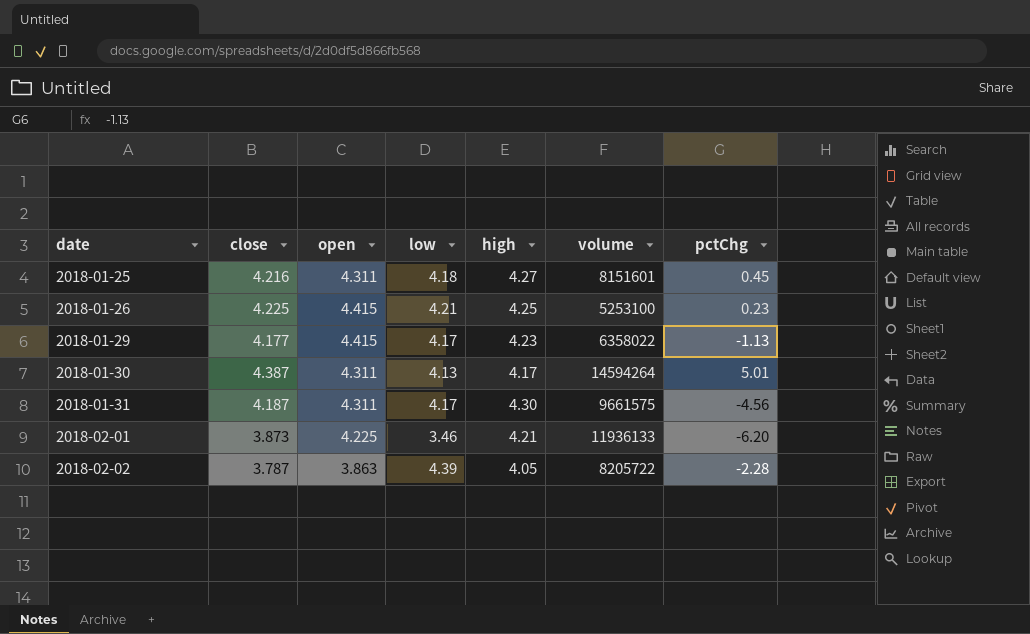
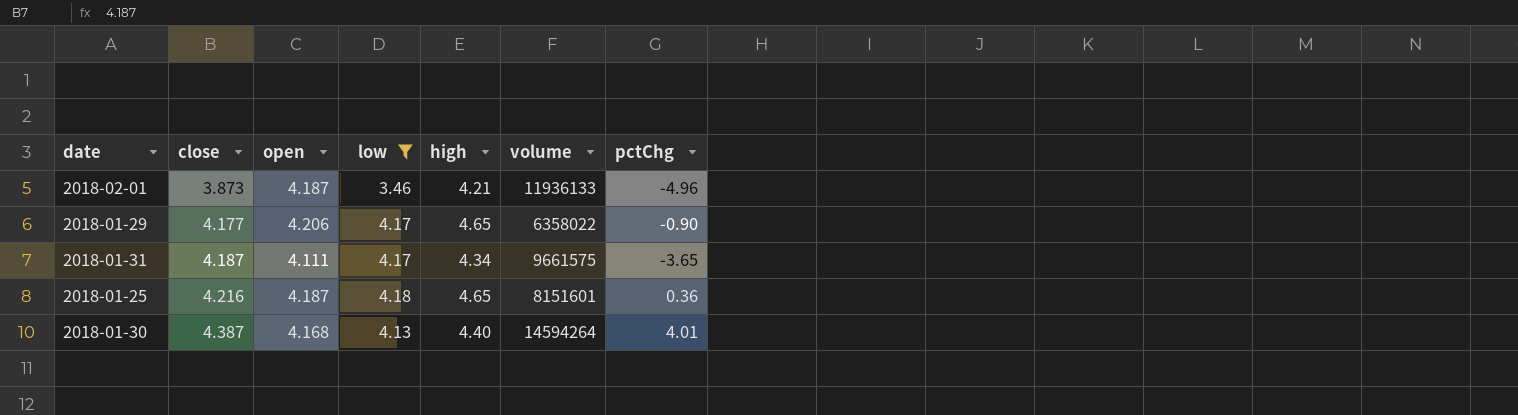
filter: none -> low <= 4.18
row order: date ascending -> close ascending
2018-02-01 | open: 4.225 -> 4.187
2018-02-01 | pctChg: -6.20 -> -4.96
2018-01-29 | open: 4.415 -> 4.206
2018-01-29 | high: 4.23 -> 4.65
2018-01-29 | pctChg: -1.13 -> -0.90
2018-01-31 | open: 4.311 -> 4.111
2018-01-31 | high: 4.30 -> 4.34
2018-01-31 | pctChg: -4.56 -> -3.65
2018-01-25 | open: 4.311 -> 4.187
2018-01-25 | high: 4.27 -> 4.65
2018-01-25 | pctChg: 0.45 -> 0.36
2018-01-30 | open: 4.311 -> 4.168
2018-01-30 | high: 4.17 -> 4.40
2018-01-30 | pctChg: 5.01 -> 4.01

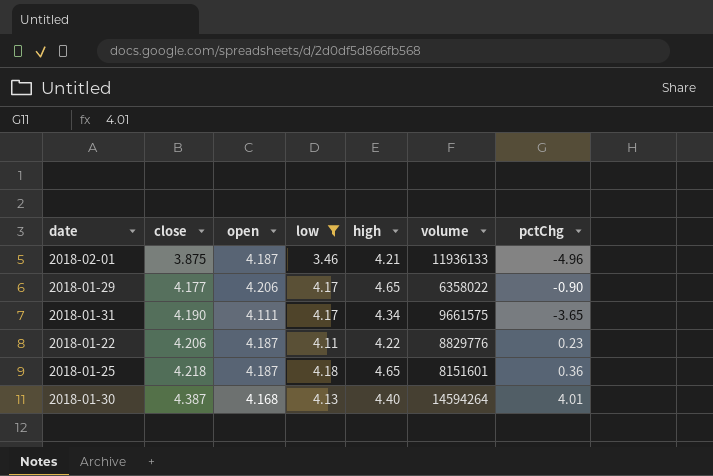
2018-02-01 | close: 3.873 -> 3.875
2018-01-31 | close: 4.187 -> 4.190
row 2018-01-22: none -> 4.206 | 4.187 | 4.11 | 4.22 | 8829776 | 0.23
2018-01-25 | close: 4.216 -> 4.218

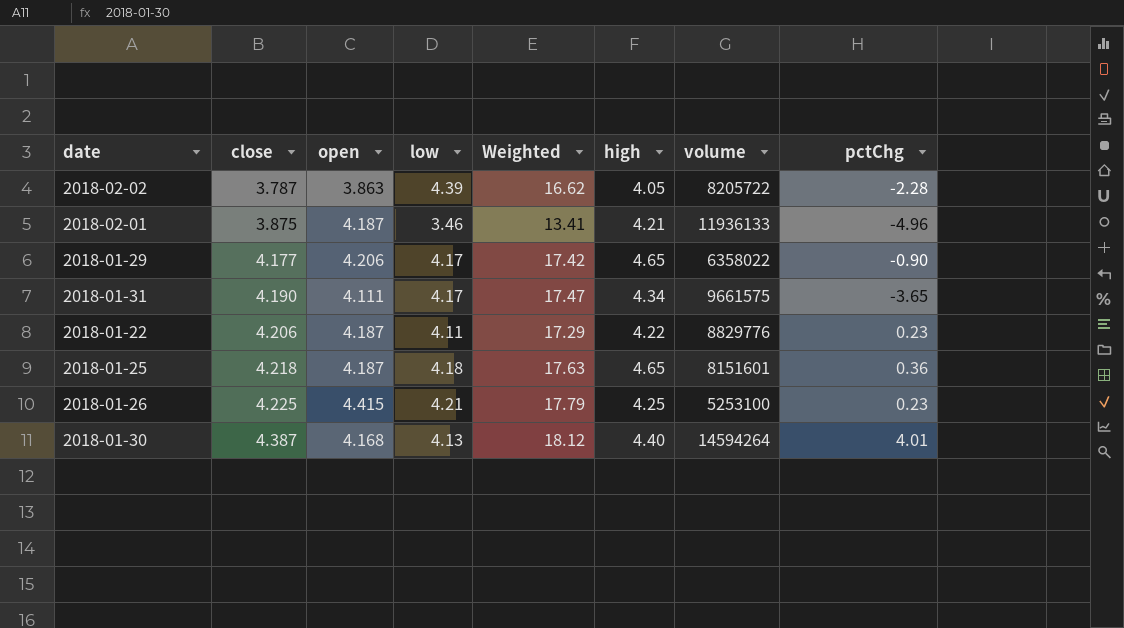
filter: low <= 4.18 -> none
column Weighted | formula: none -> [close] * [low]

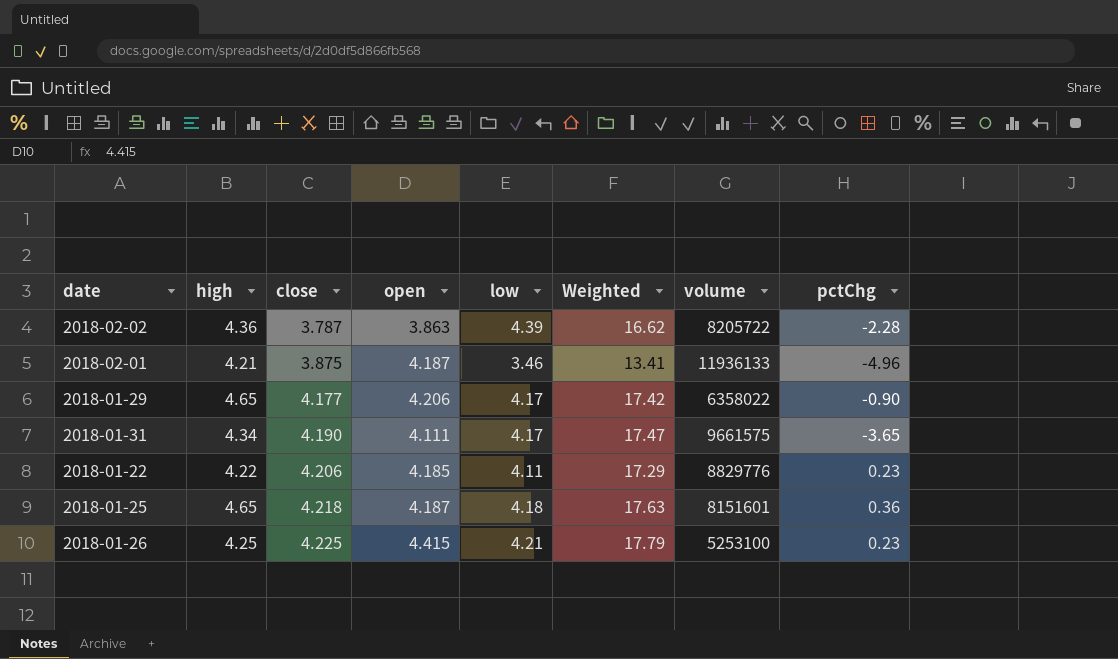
column high | position: 6 -> 2
row 2018-01-30: 4.387 | 4.168 | 4.13 | 18.12 | 4.40 | 14594264 | 4.01 -> none
2018-02-02 | high: 4.05 -> 4.36
2018-01-22 | open: 4.187 -> 4.185

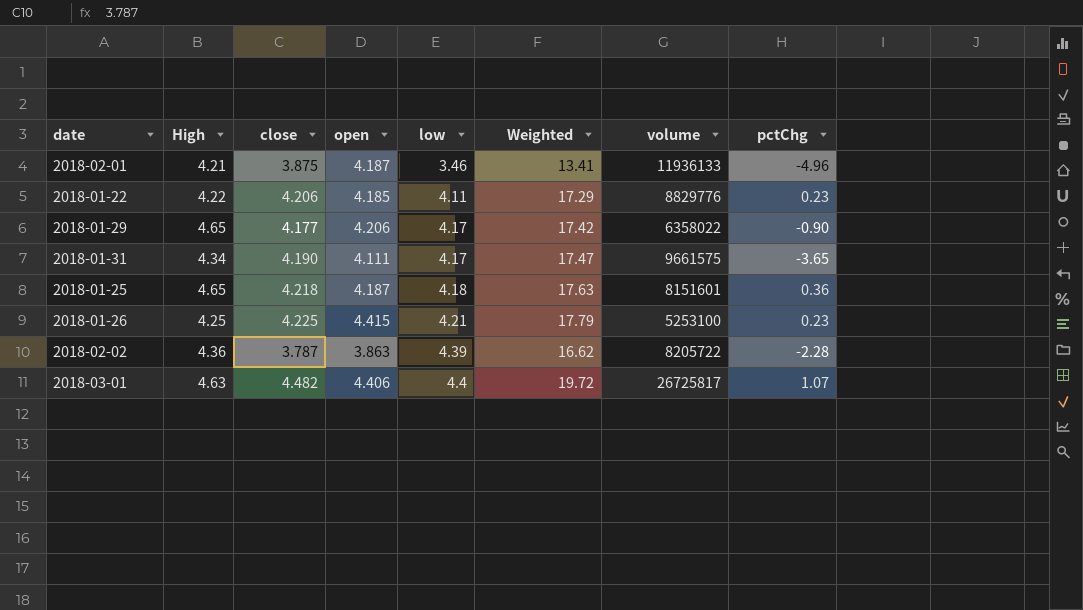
row order: close ascending -> low ascending
column name: high -> High
row 2018-03-01: none -> 4.63 | 4.482 | 4.406 | 4.4 | 19.72 | 26725817 | 1.07

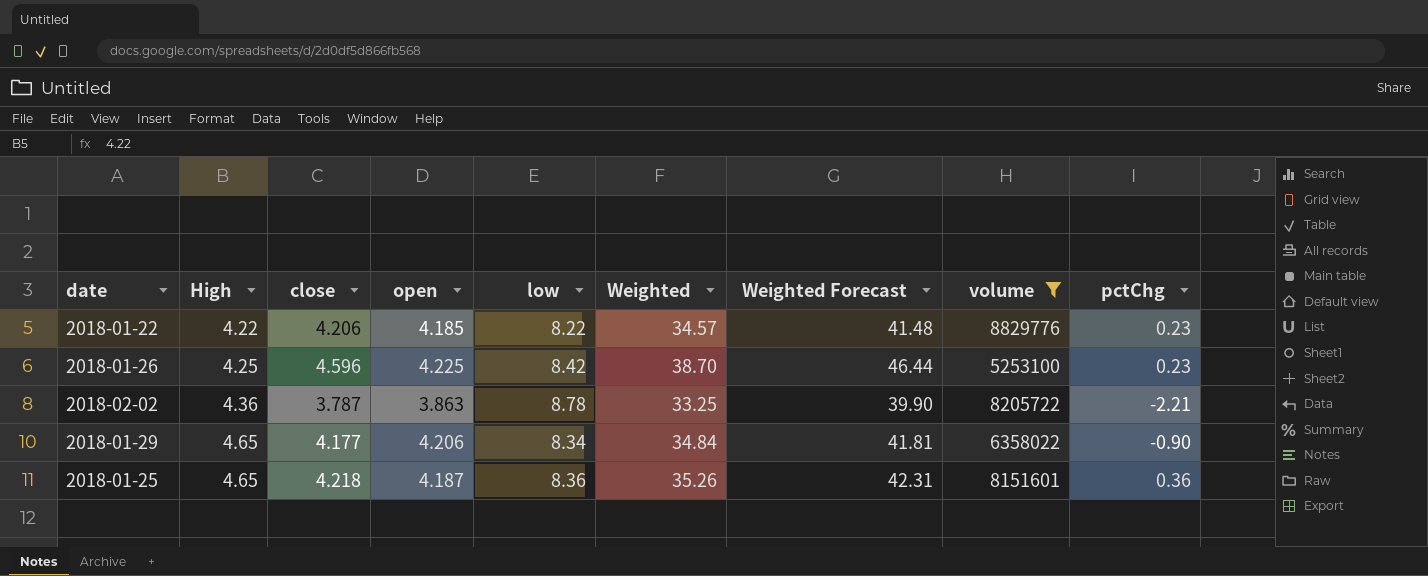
filter: none -> volume <= 8829776
row order: low ascending -> High ascending
column Weighted Forecast | formula: none -> [Weighted] * 1.2
2018-01-22 | low: 4.11 -> 8.22
2018-01-22 | Weighted: 17.29 -> 34.57
2018-01-26 | close: 4.225 -> 4.596
2018-01-26 | open: 4.415 -> 4.225
2018-01-26 | low: 4.21 -> 8.42
2018-01-26 | Weighted: 17.79 -> 38.70
2018-02-02 | low: 4.39 -> 8.78
2018-02-02 | Weighted: 16.62 -> 33.25
2018-02-02 | pctChg: -2.28 -> -2.21
2018-01-29 | low: 4.17 -> 8.34
2018-01-29 | Weighted: 17.42 -> 34.84
2018-01-25 | low: 4.18 -> 8.36
2018-01-25 | Weighted: 17.63 -> 35.26

